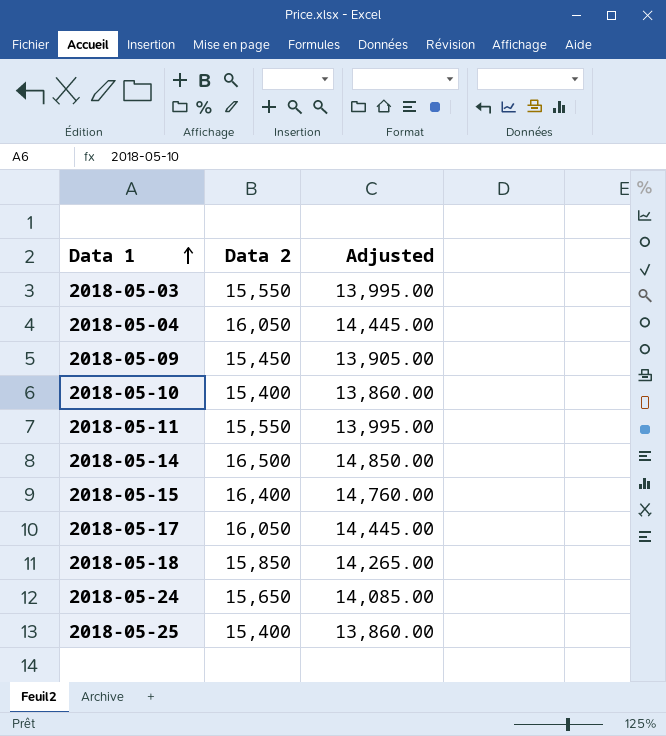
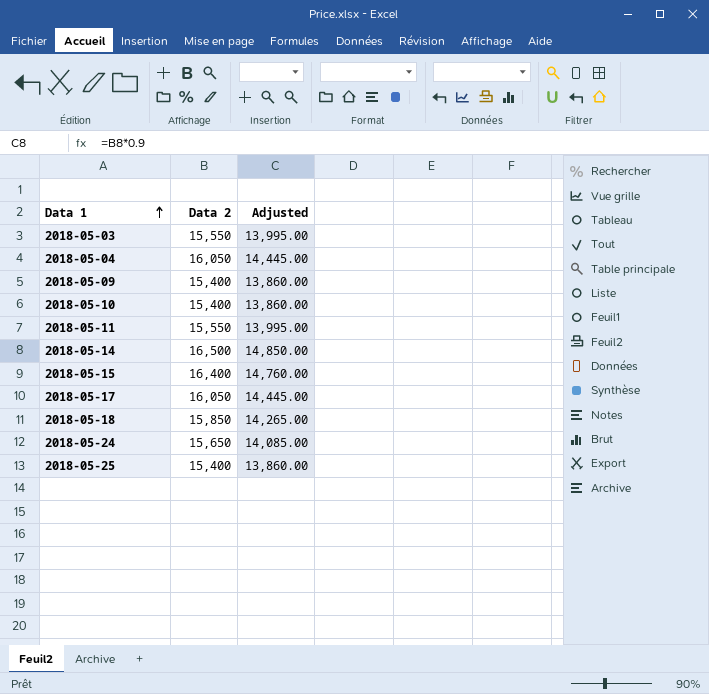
2018-05-09 | Data 2: 15,450 -> 15,400
2018-05-09 | Adjusted: 13,905.00 -> 13,860.00

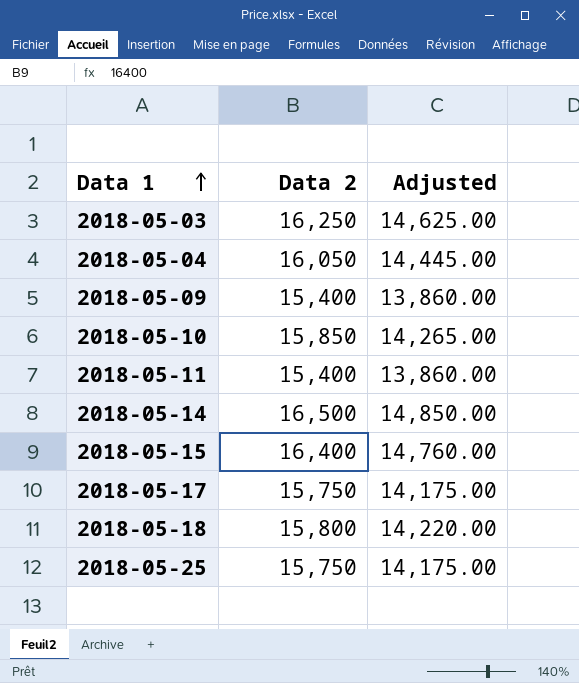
row 2018-05-24: 15,650 | 14,085.00 -> none
2018-05-03 | Data 2: 15,550 -> 16,250
2018-05-03 | Adjusted: 13,995.00 -> 14,625.00
2018-05-10 | Data 2: 15,400 -> 15,850
2018-05-10 | Adjusted: 13,860.00 -> 14,265.00
2018-05-11 | Data 2: 15,550 -> 15,400
2018-05-11 | Adjusted: 13,995.00 -> 13,860.00
2018-05-17 | Data 2: 16,050 -> 15,750
2018-05-17 | Adjusted: 14,445.00 -> 14,175.00
2018-05-18 | Data 2: 15,850 -> 15,800
2018-05-18 | Adjusted: 14,265.00 -> 14,220.00
2018-05-25 | Data 2: 15,400 -> 15,750
2018-05-25 | Adjusted: 13,860.00 -> 14,175.00

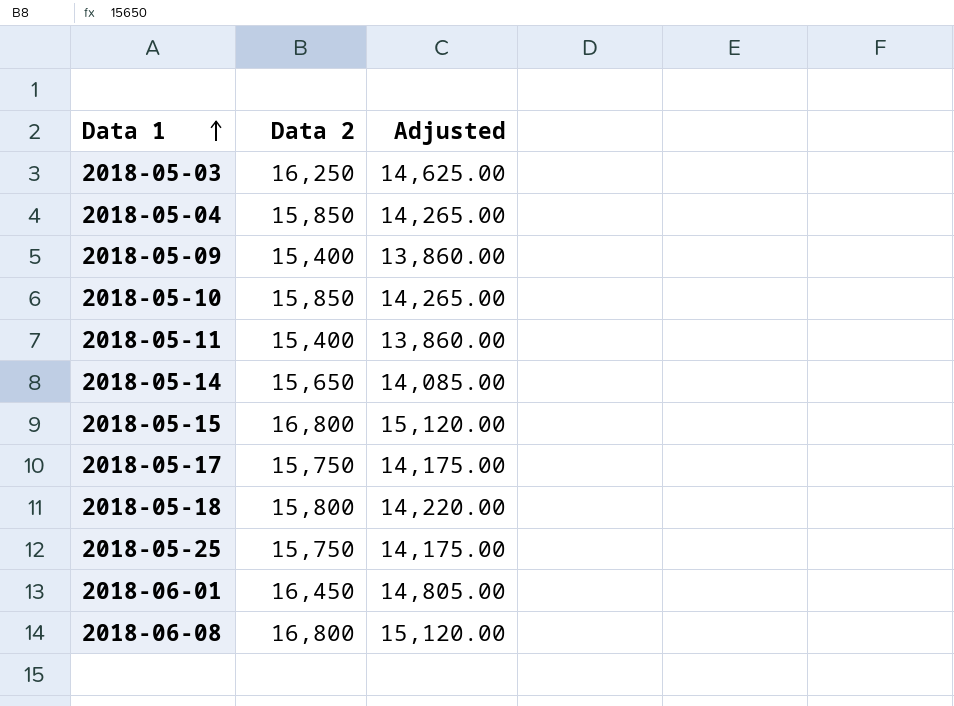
2018-05-04 | Data 2: 16,050 -> 15,850
2018-05-04 | Adjusted: 14,445.00 -> 14,265.00
2018-05-14 | Data 2: 16,500 -> 15,650
2018-05-14 | Adjusted: 14,850.00 -> 14,085.00
2018-05-15 | Data 2: 16,400 -> 16,800
2018-05-15 | Adjusted: 14,760.00 -> 15,120.00
row 2018-06-01: none -> 16,450 | 14,805.00
row 2018-06-08: none -> 16,800 | 15,120.00

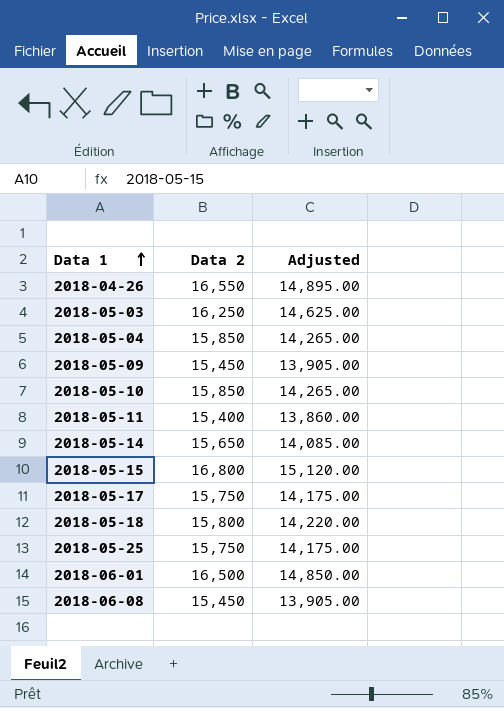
row 2018-04-26: none -> 16,550 | 14,895.00
2018-05-09 | Data 2: 15,400 -> 15,450
2018-05-09 | Adjusted: 13,860.00 -> 13,905.00
2018-06-01 | Data 2: 16,450 -> 16,500
2018-06-01 | Adjusted: 14,805.00 -> 14,850.00
2018-06-08 | Data 2: 16,800 -> 15,450
2018-06-08 | Adjusted: 15,120.00 -> 13,905.00

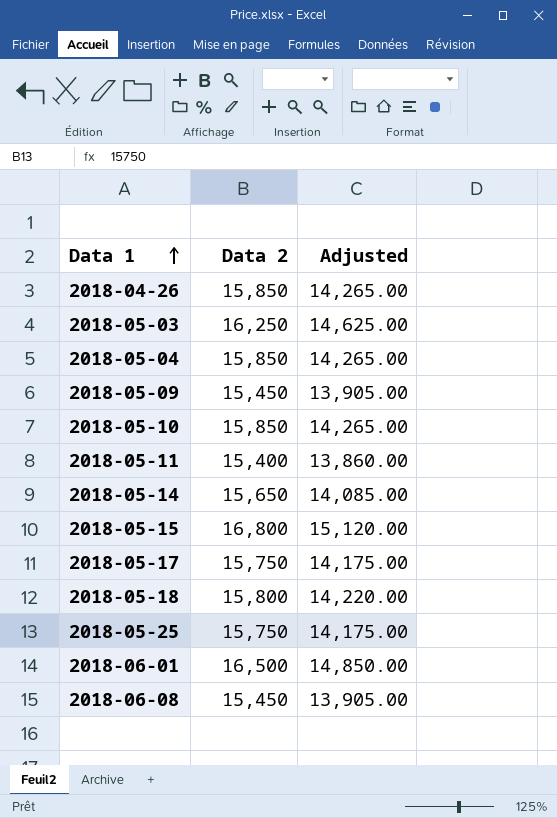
2018-04-26 | Data 2: 16,550 -> 15,850
2018-04-26 | Adjusted: 14,895.00 -> 14,265.00

